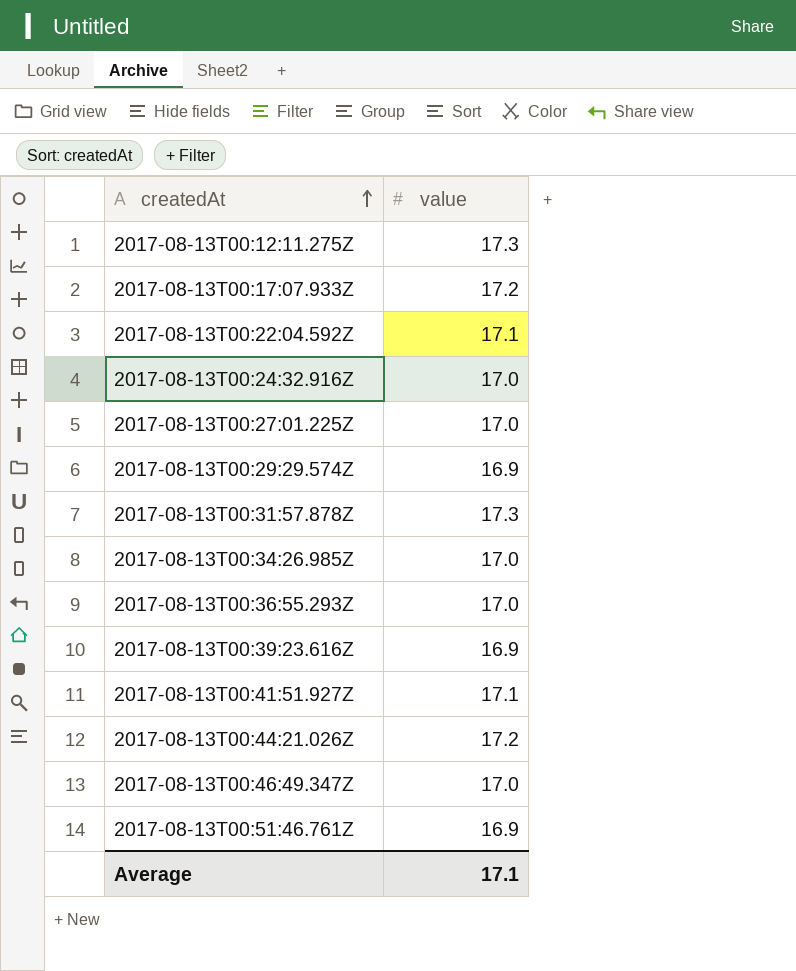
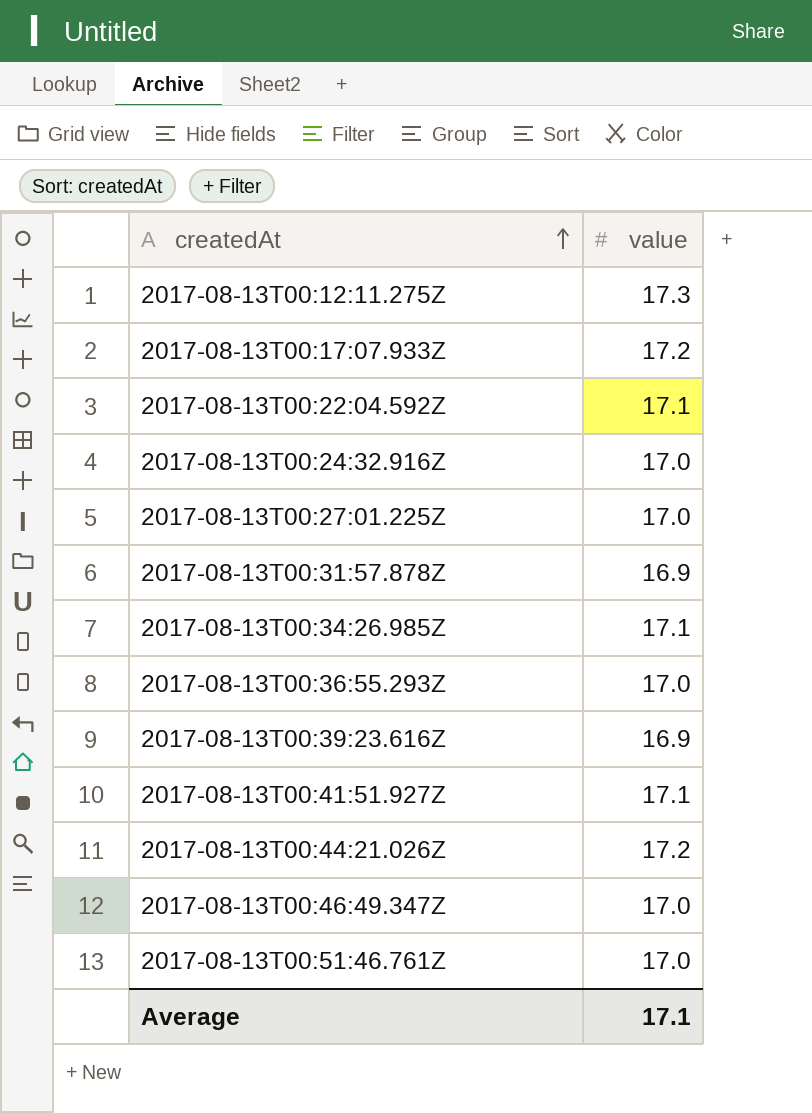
row 2017-08-13T00:29:29.574Z: 16.9 -> none
2017-08-13T00:31:57.878Z | value: 17.3 -> 16.9
2017-08-13T00:34:26.985Z | value: 17.0 -> 17.1
2017-08-13T00:51:46.761Z | value: 16.9 -> 17.0

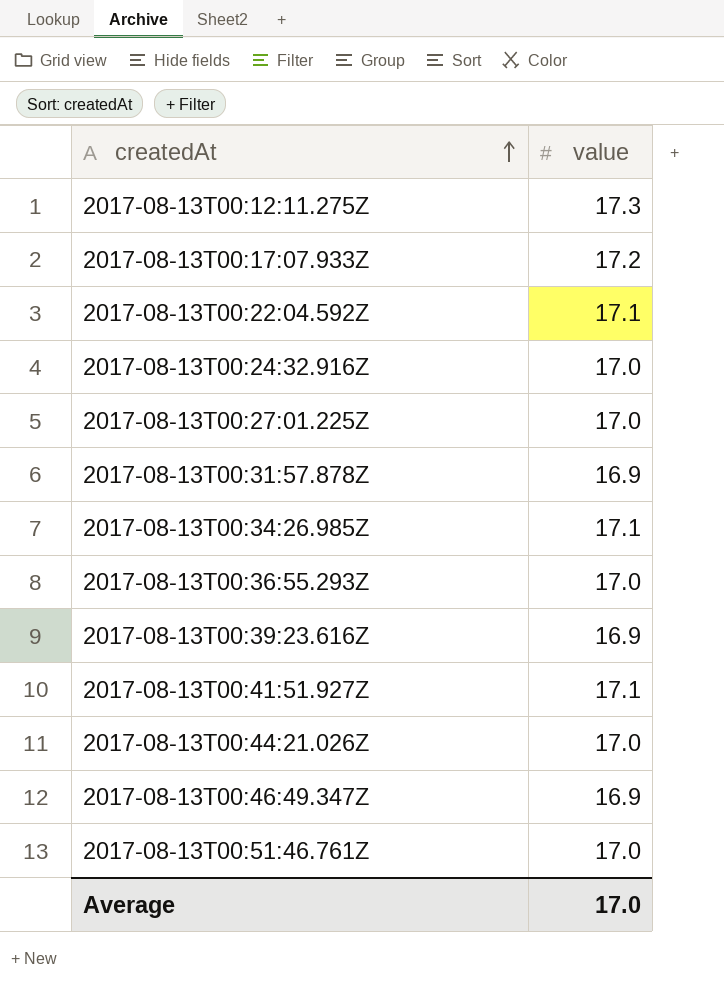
2017-08-13T00:44:21.026Z | value: 17.2 -> 17.0
2017-08-13T00:46:49.347Z | value: 17.0 -> 16.9
Average | value: 17.1 -> 17.0

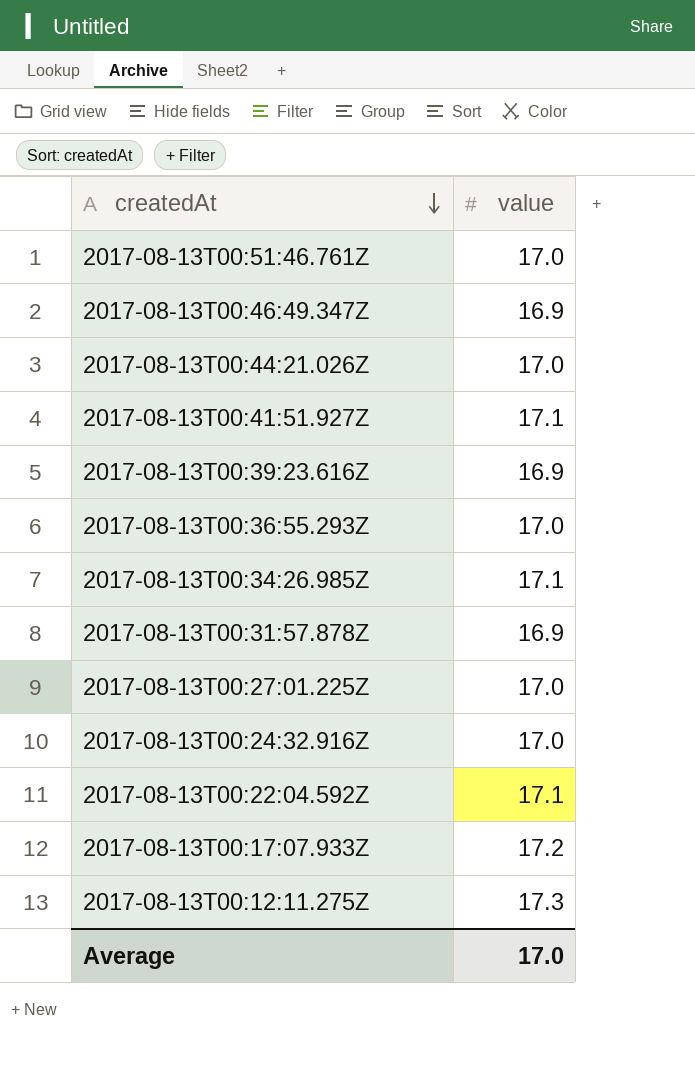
row order: createdAt ascending -> createdAt descending

